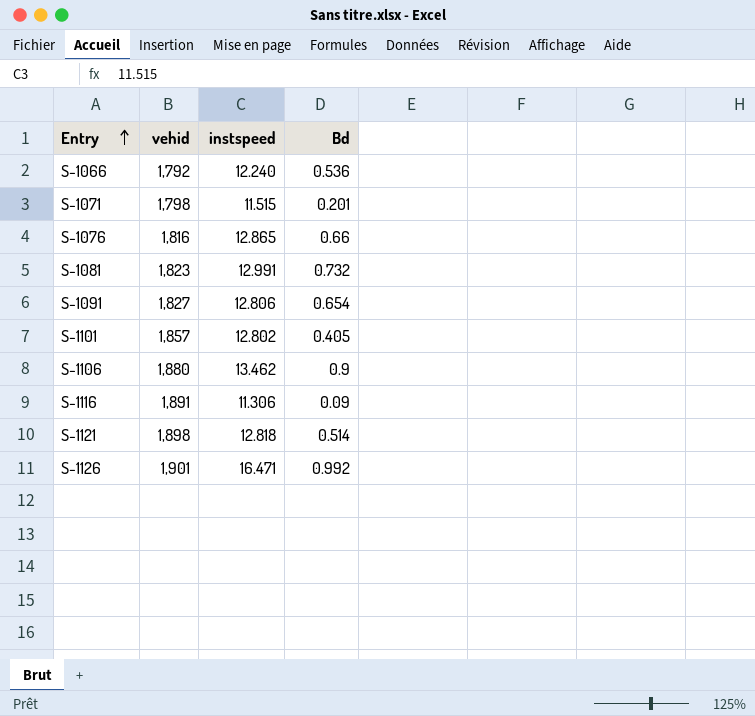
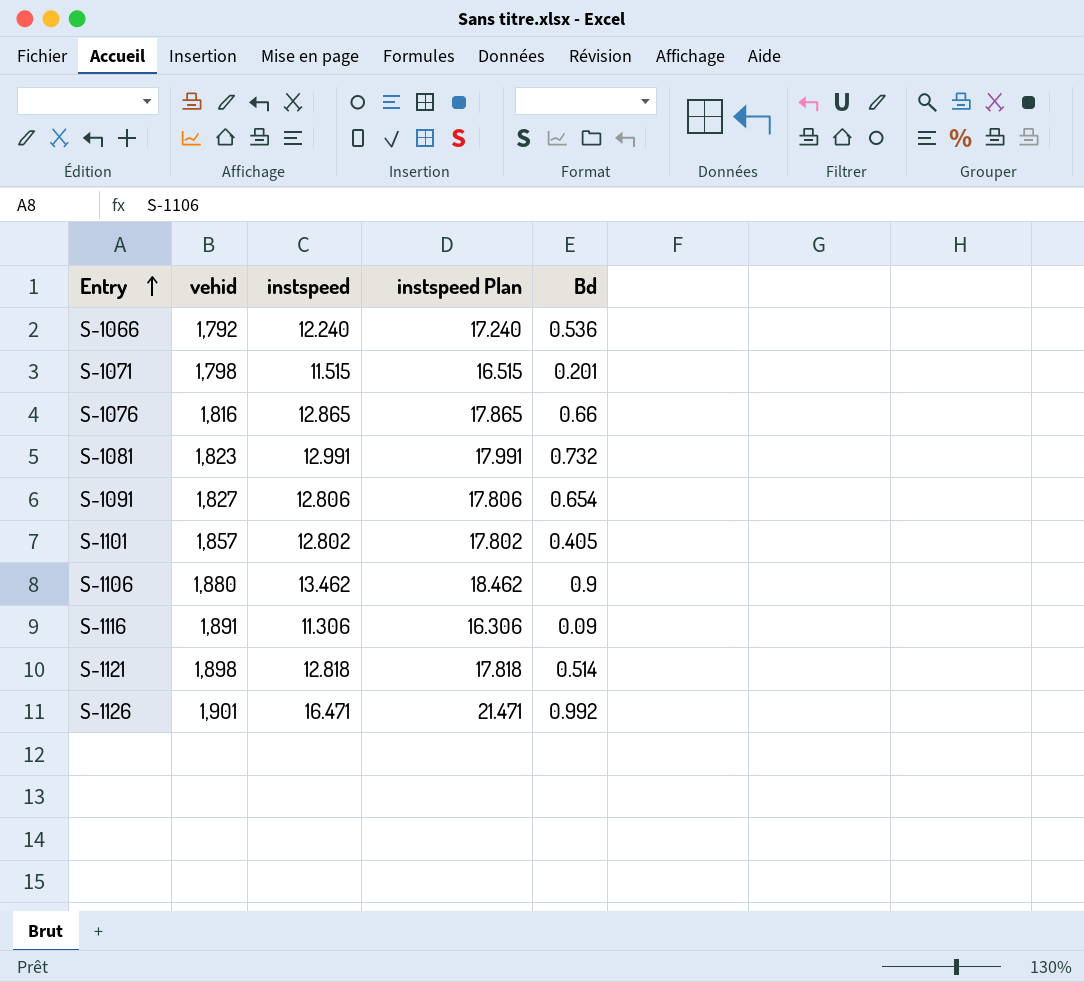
column instspeed Plan | formula: none -> [instspeed] + 5

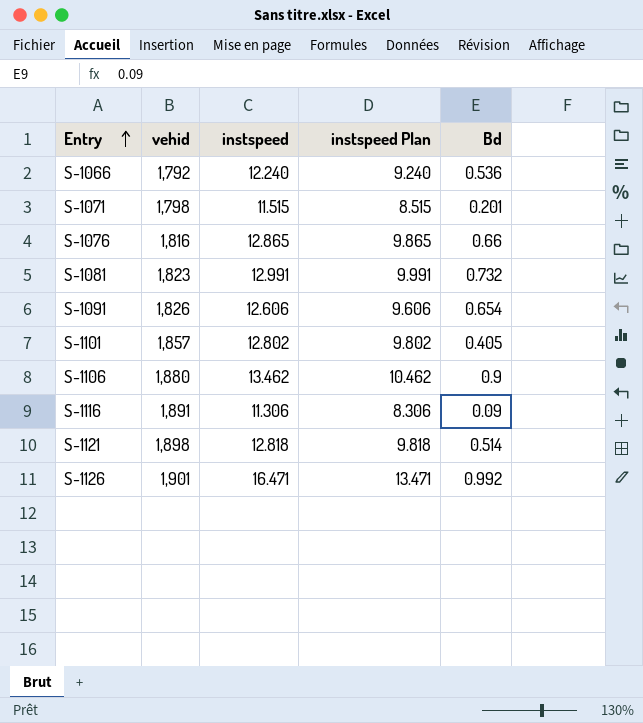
column instspeed Plan | formula: [instspeed] + 5 -> [instspeed] - 3
S-1091 | vehid: 1,827 -> 1,826
S-1091 | instspeed: 12.806 -> 12.606

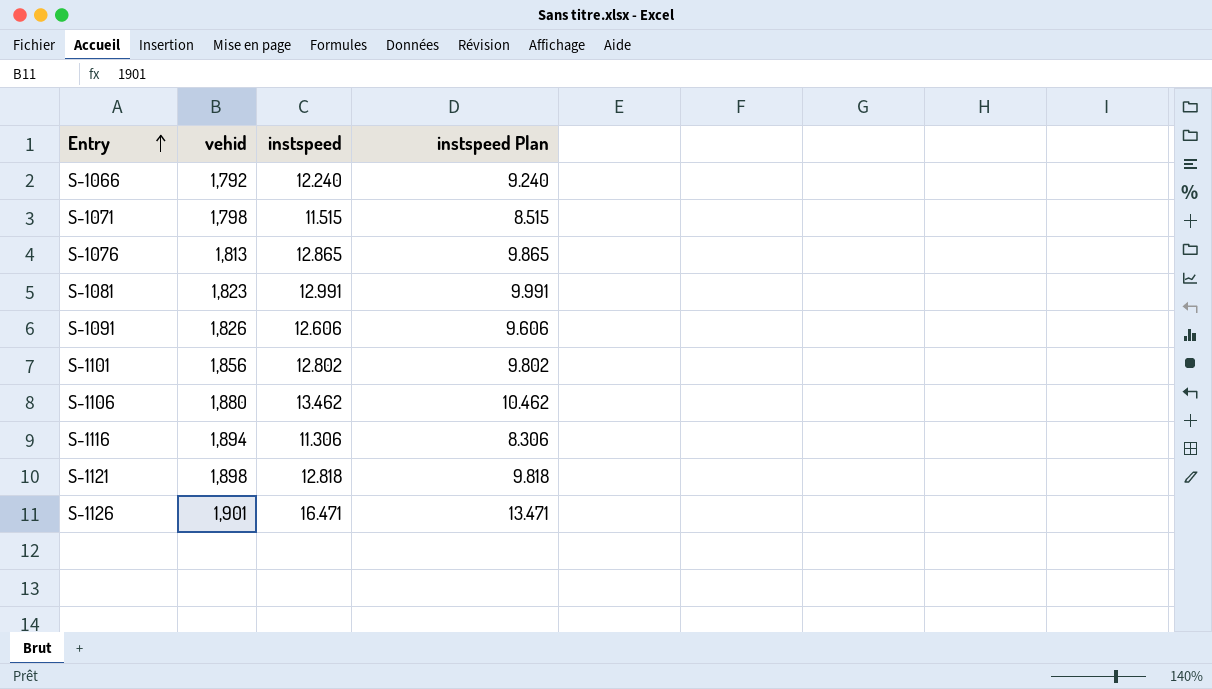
column Bd | position: 5 -> none
S-1076 | vehid: 1,816 -> 1,813
S-1101 | vehid: 1,857 -> 1,856
S-1116 | vehid: 1,891 -> 1,894

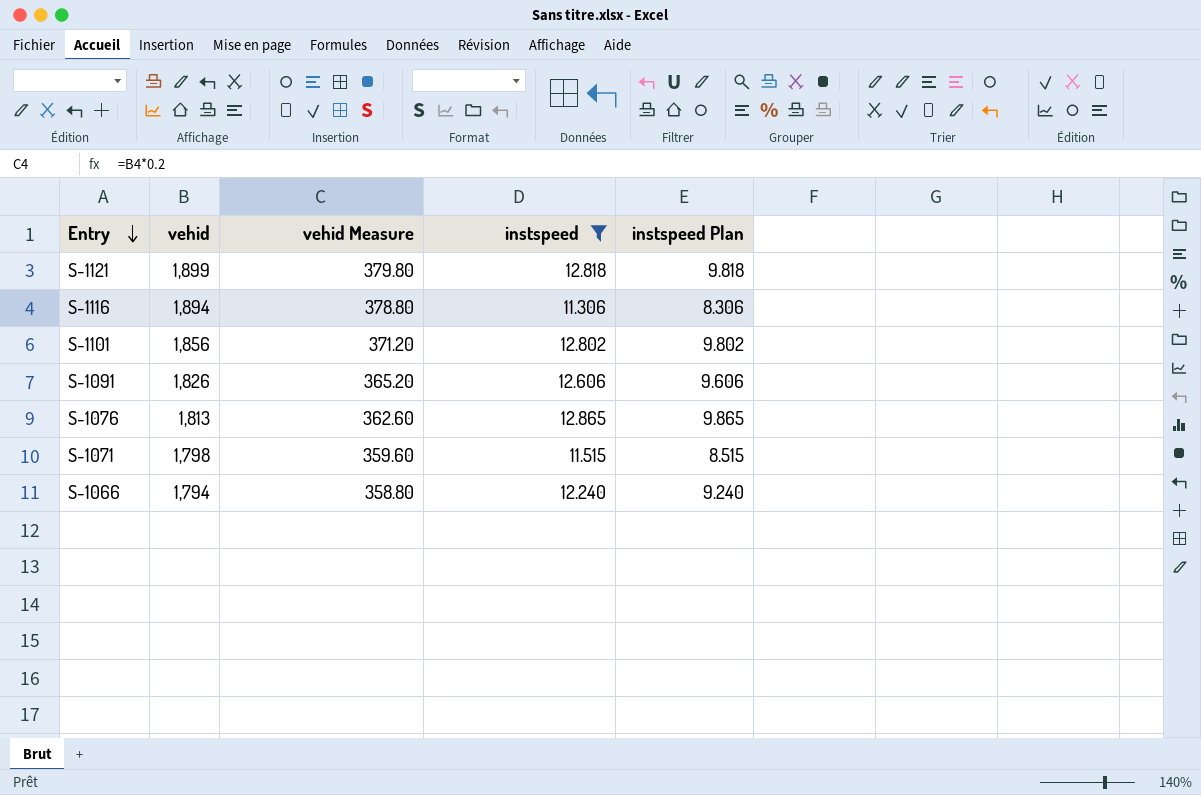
filter: none -> instspeed <= 12.865
row order: Entry ascending -> Entry descending
column vehid Measure | formula: none -> [vehid] * 0.2
S-1121 | vehid: 1,898 -> 1,899
S-1066 | vehid: 1,792 -> 1,794

